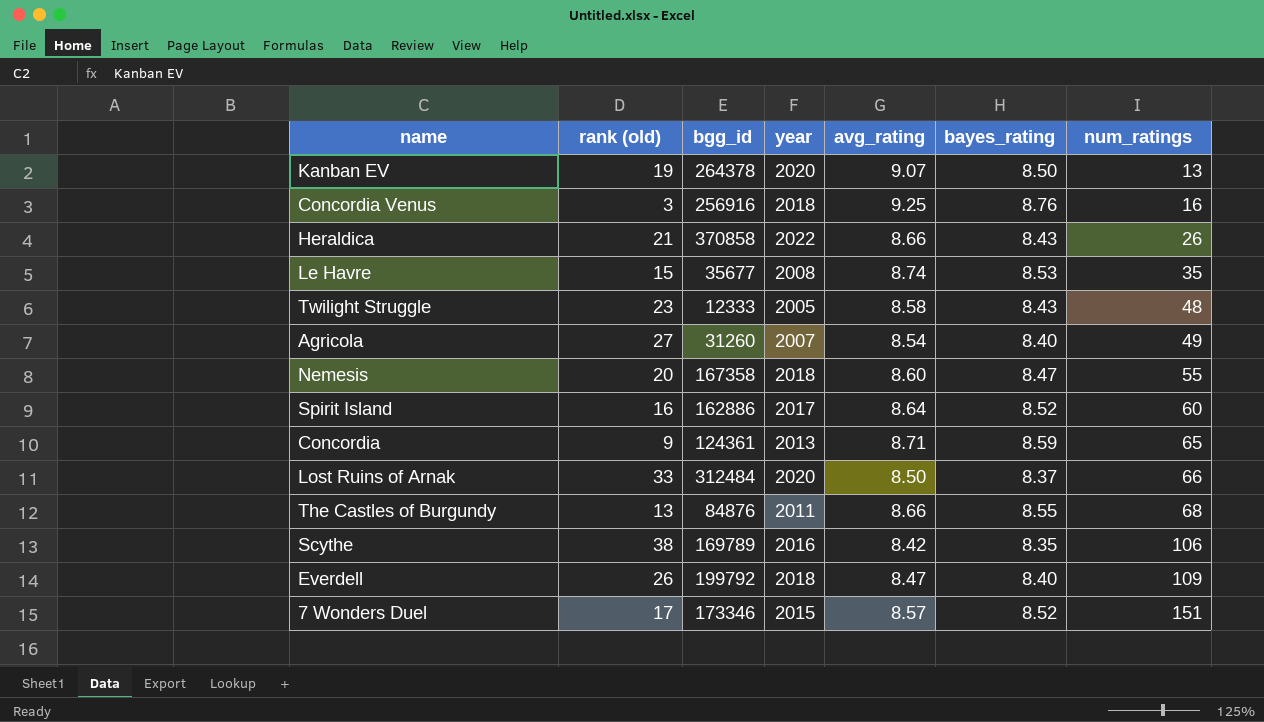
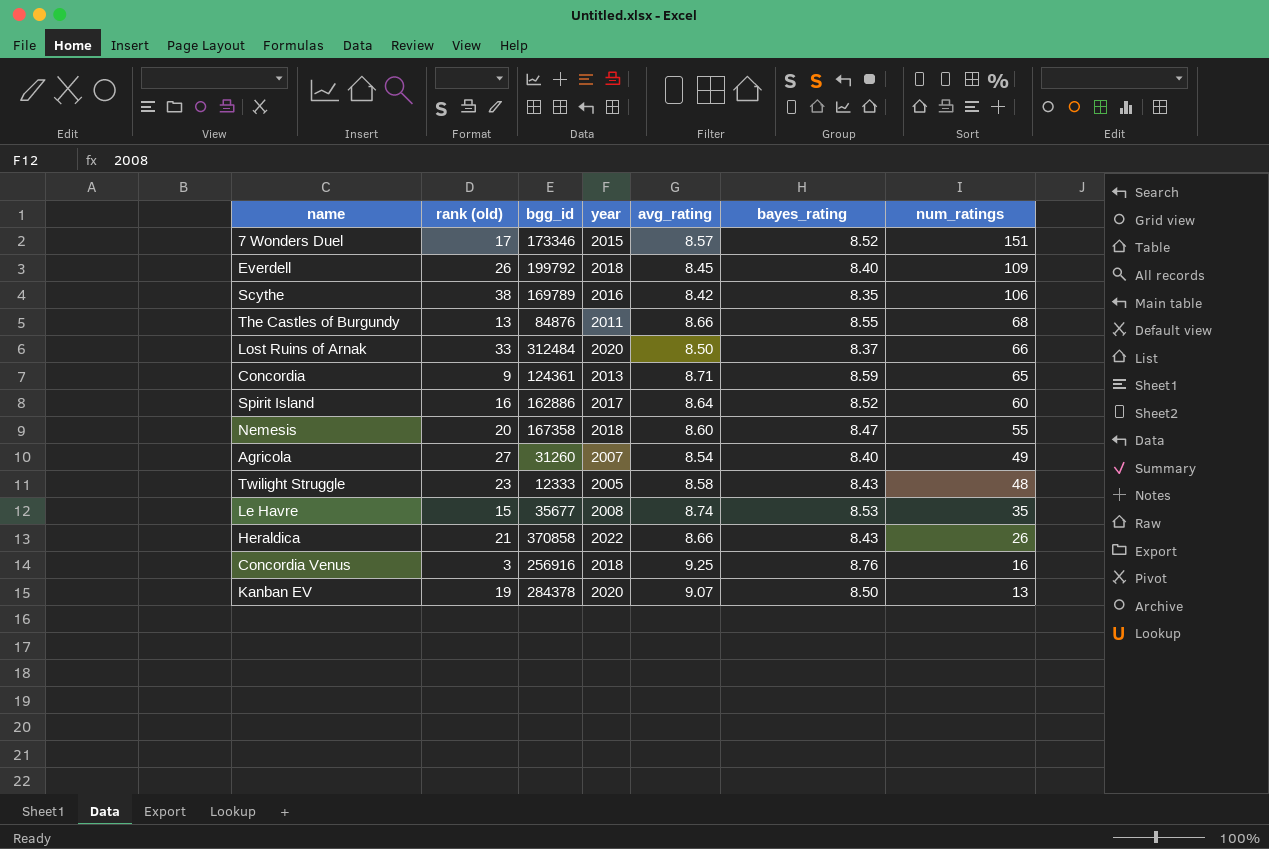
row order: num_ratings ascending -> num_ratings descending
Everdell | avg_rating: 8.47 -> 8.45
Kanban EV | bgg_id: 264378 -> 284378

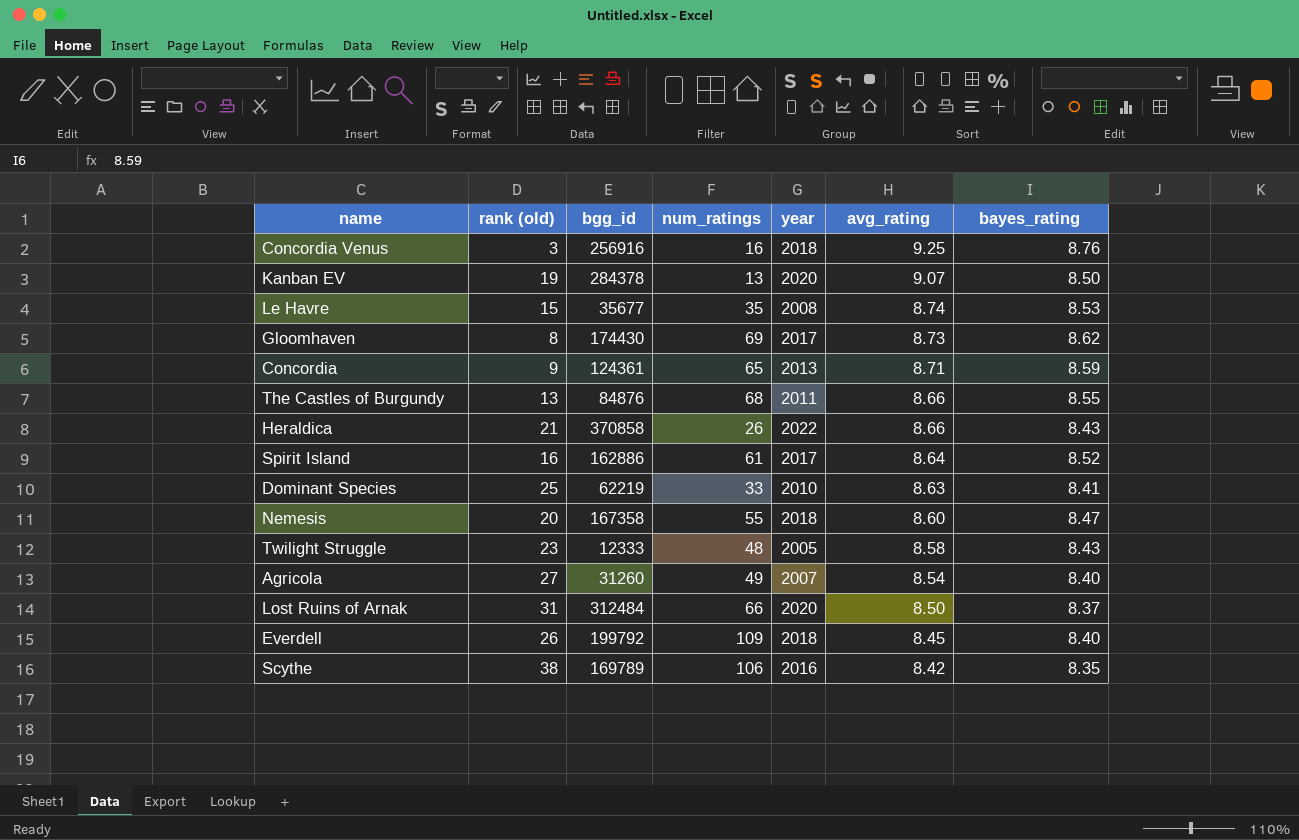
row order: num_ratings descending -> avg_rating descending
column num_ratings | position: 7 -> 4
row 7 Wonders Duel: 17 | 173346 | 2015 | 8.57 | 8.52 | 151 -> none
row Gloomhaven: none -> 8 | 174430 | 69 | 2017 | 8.73 | 8.62
Spirit Island | num_ratings: 60 -> 61
row Dominant Species: none -> 25 | 62219 | 33 | 2010 | 8.63 | 8.41
Lost Ruins of Arnak | rank (old): 33 -> 31

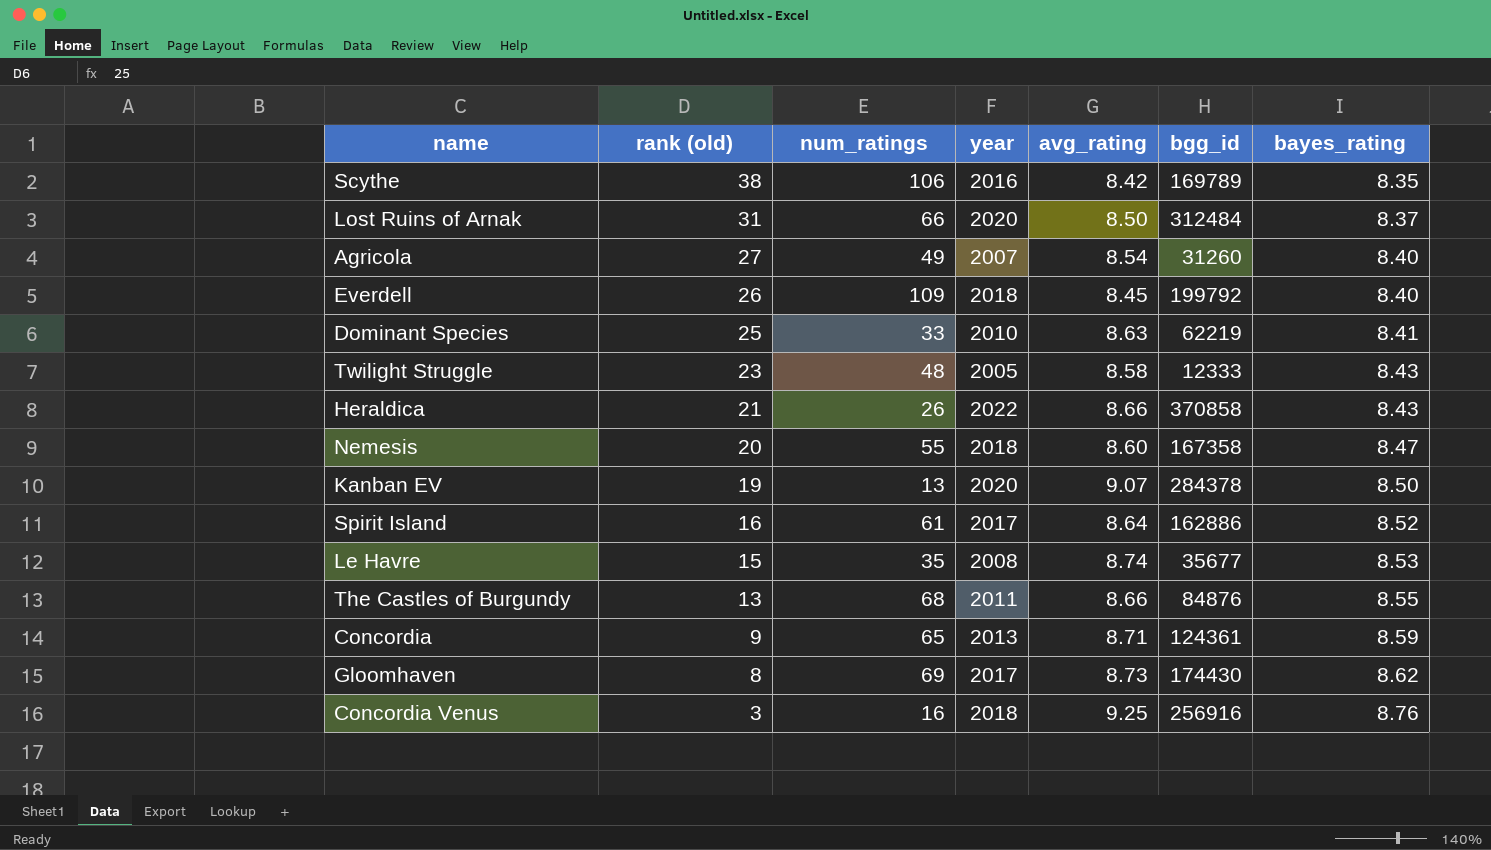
row order: avg_rating descending -> rank (old) descending
column bgg_id | position: 3 -> 6

